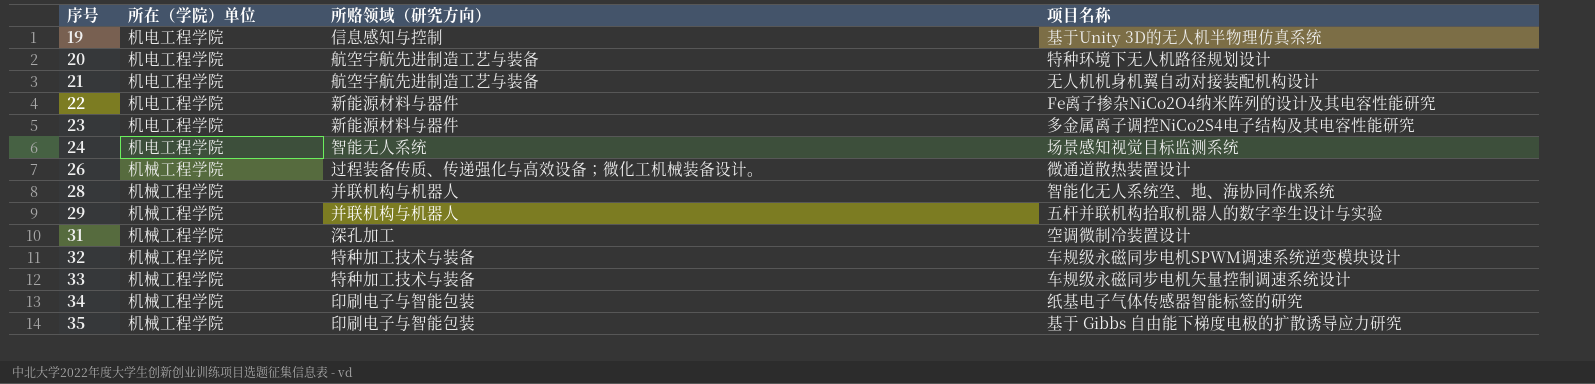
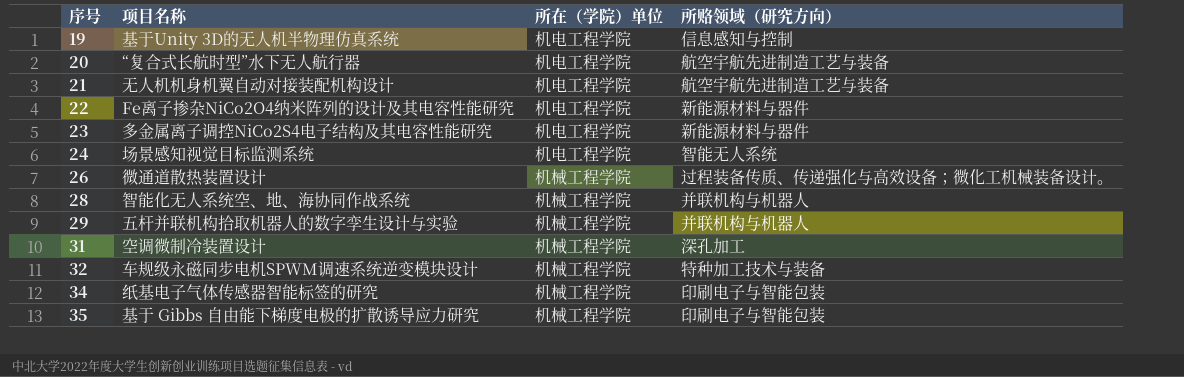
column 项目名称 | position: 4 -> 2
row 33: 机械工程学院 | 特种加工技术与装备 | 车规级永磁同步电机矢量控制调速系统设计 -> none
20 | 项目名称: 特种环境下无人机路径规划设计 -> “复合式长航时型”水下无人航行器

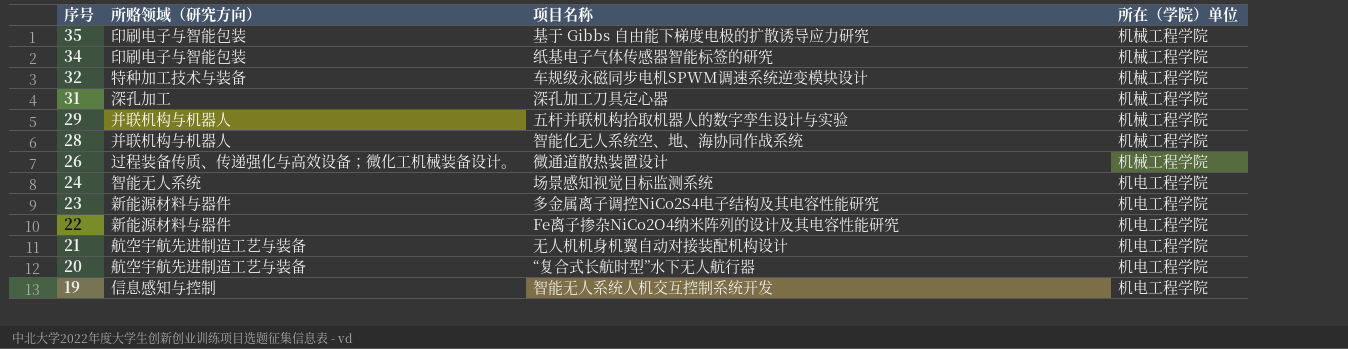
row order: 序号 ascending -> 序号 descending
column 所赂领域（研究方向） | position: 4 -> 2
31 | 项目名称: 空调微制冷装置设计 -> 深孔加工刀具定心器
19 | 项目名称: 基于Unity 3D的无人机半物理仿真系统 -> 智能无人系统人机交互控制系统开发

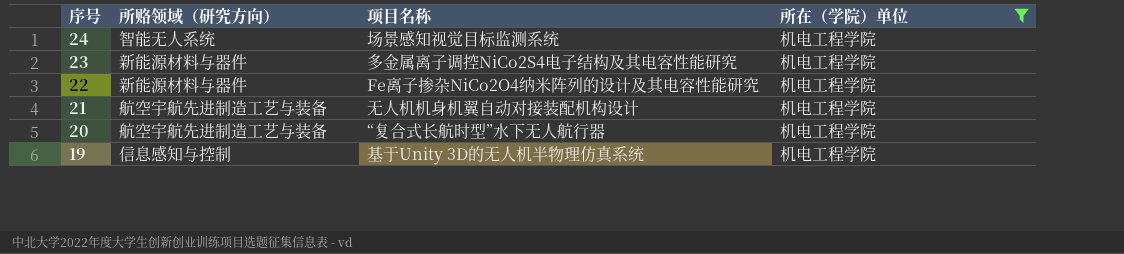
filter: none -> 所在（学院）单位 = 机电工程学院
19 | 项目名称: 智能无人系统人机交互控制系统开发 -> 基于Unity 3D的无人机半物理仿真系统

